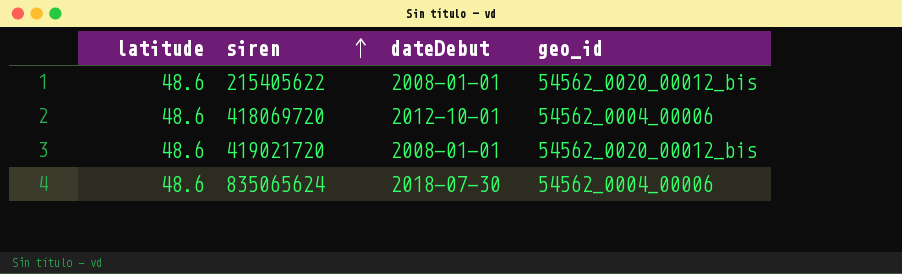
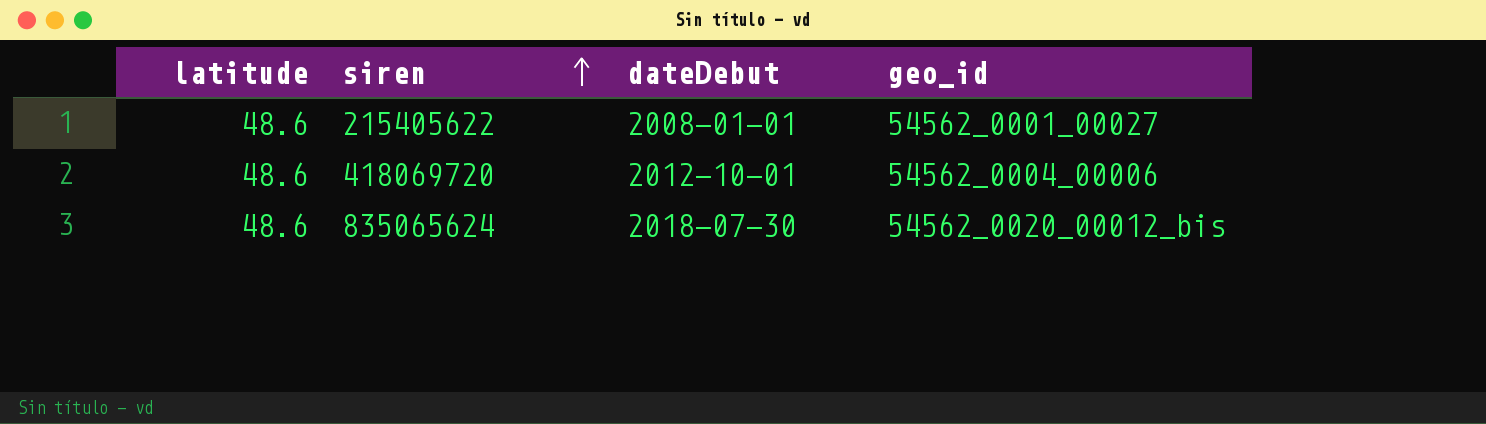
row 419021720: 48.6 | 2008-01-01 | 54562_0020_00012_bis -> none
215405622 | geo_id: 54562_0020_00012_bis -> 54562_0001_00027
835065624 | geo_id: 54562_0004_00006 -> 54562_0020_00012_bis

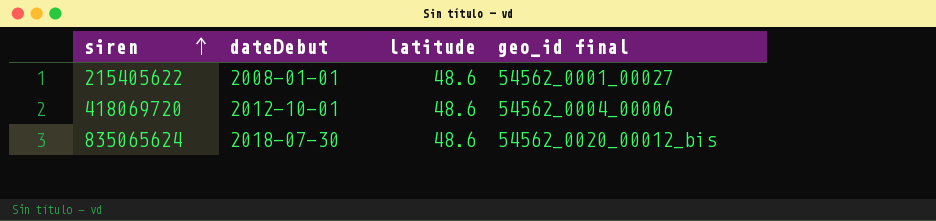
column latitude | position: 1 -> 3
column name: geo_id -> geo_id final

